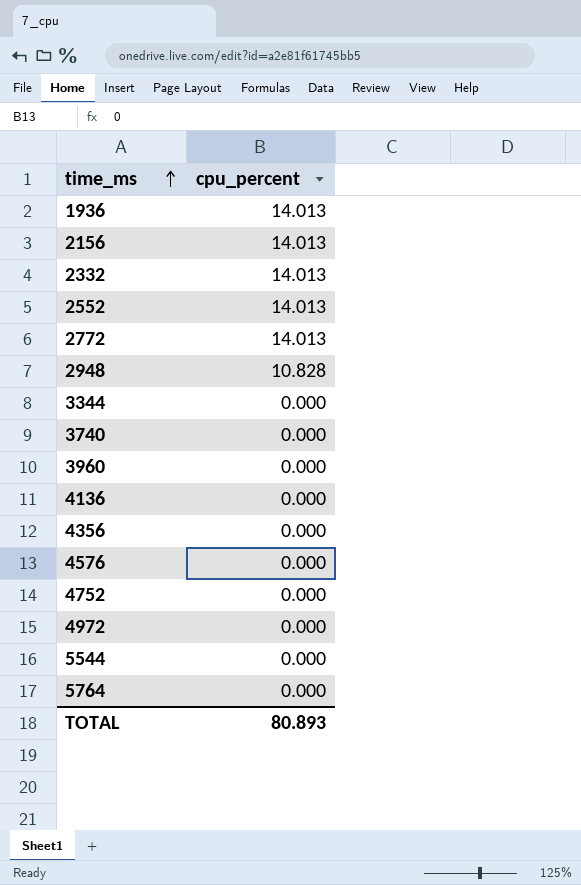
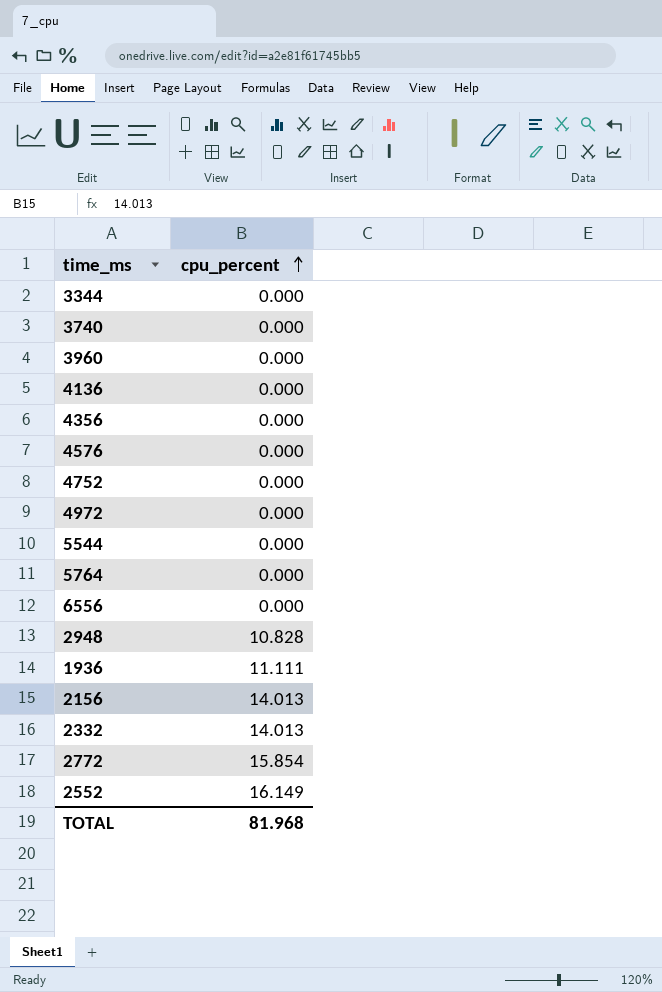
row order: time_ms ascending -> cpu_percent ascending
row 6556: none -> 0.000
1936 | cpu_percent: 14.013 -> 11.111
2772 | cpu_percent: 14.013 -> 15.854
2552 | cpu_percent: 14.013 -> 16.149
TOTAL | cpu_percent: 80.893 -> 81.968

